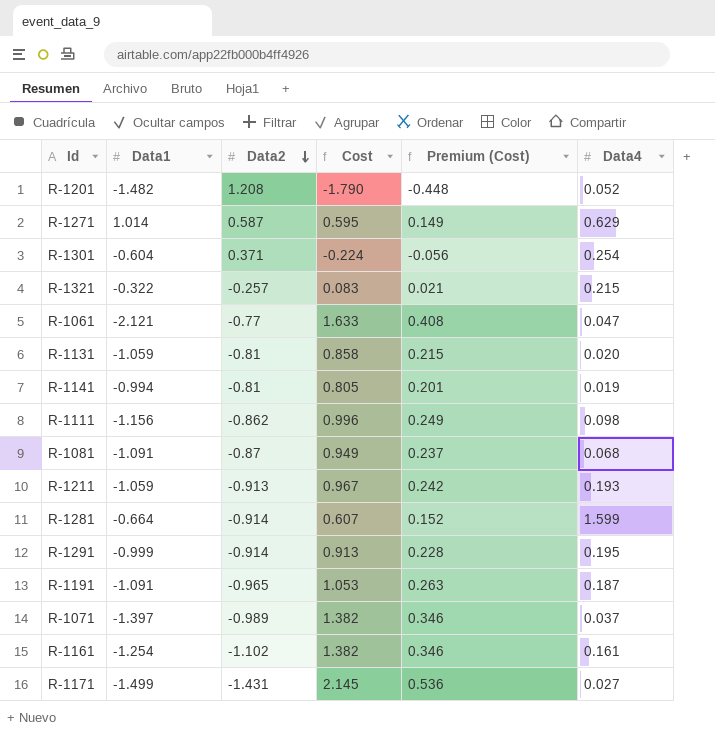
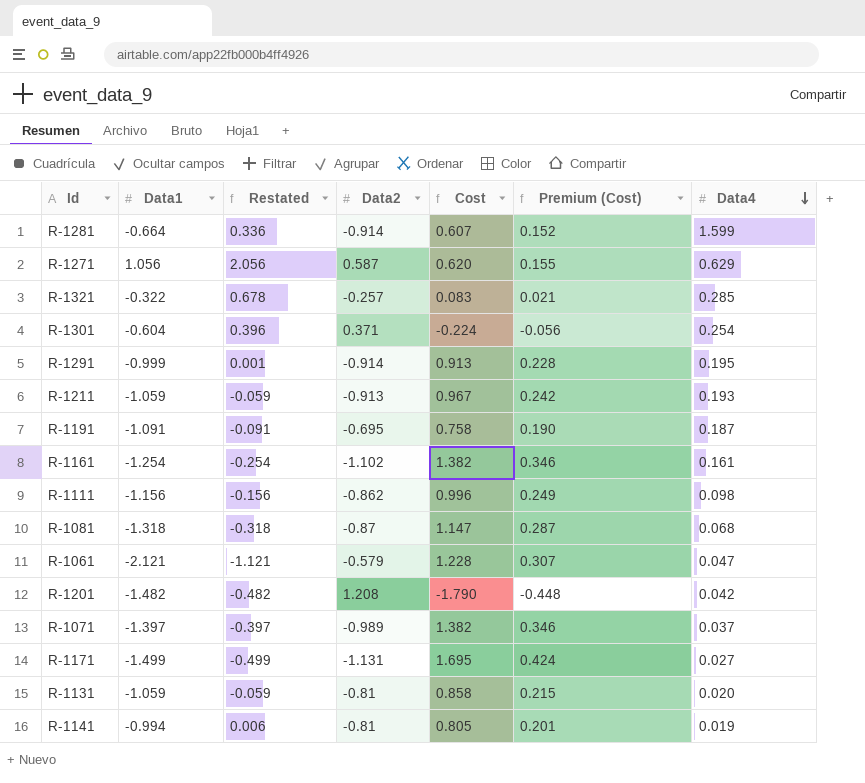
row order: Data2 descending -> Data4 descending
column Restated | formula: none -> [Data1] + 1
R-1271 | Data1: 1.014 -> 1.056
R-1271 | Cost: 0.595 -> 0.620
R-1271 | Premium (Cost): 0.149 -> 0.155
R-1321 | Data4: 0.215 -> 0.285
R-1191 | Data2: -0.965 -> -0.695
R-1191 | Cost: 1.053 -> 0.758
R-1191 | Premium (Cost): 0.263 -> 0.190
R-1081 | Data1: -1.091 -> -1.318
R-1081 | Cost: 0.949 -> 1.147
R-1081 | Premium (Cost): 0.237 -> 0.287
R-1061 | Data2: -0.77 -> -0.579
R-1061 | Cost: 1.633 -> 1.228
R-1061 | Premium (Cost): 0.408 -> 0.307
R-1201 | Data4: 0.052 -> 0.042
R-1171 | Data2: -1.431 -> -1.131
R-1171 | Cost: 2.145 -> 1.695
R-1171 | Premium (Cost): 0.536 -> 0.424

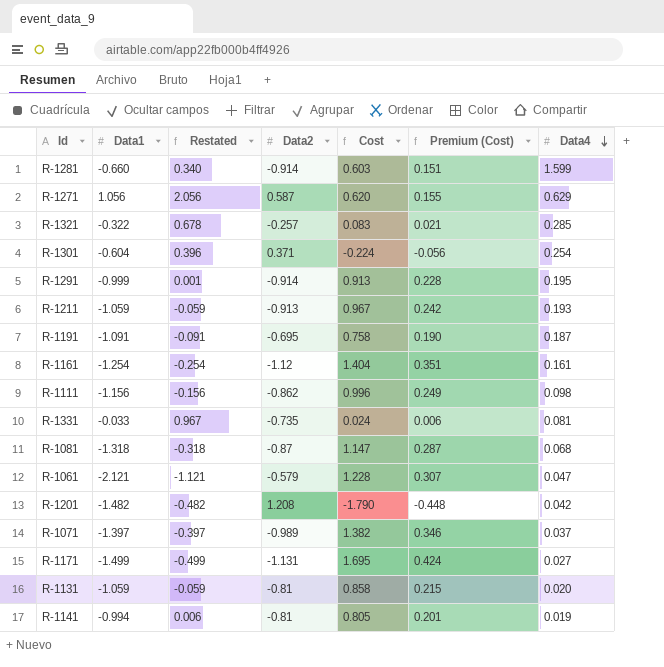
R-1281 | Data1: -0.664 -> -0.660
R-1281 | Restated: 0.336 -> 0.340
R-1281 | Cost: 0.607 -> 0.603
R-1281 | Premium (Cost): 0.152 -> 0.151
R-1161 | Data2: -1.102 -> -1.12
R-1161 | Cost: 1.382 -> 1.404
R-1161 | Premium (Cost): 0.346 -> 0.351
row R-1331: none -> -0.033 | 0.967 | -0.735 | 0.024 | 0.006 | 0.081

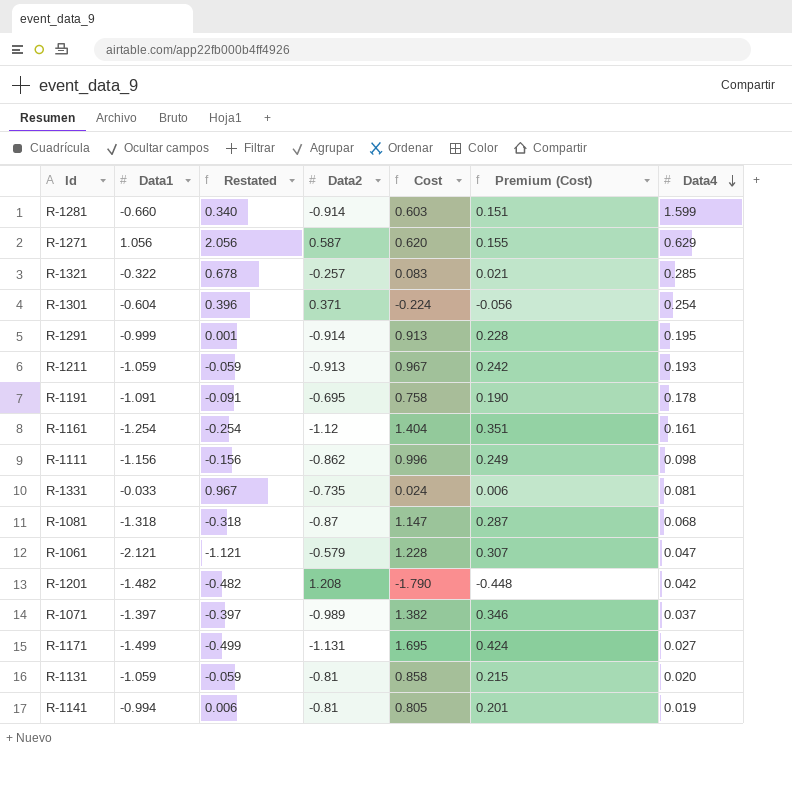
R-1191 | Data4: 0.187 -> 0.178

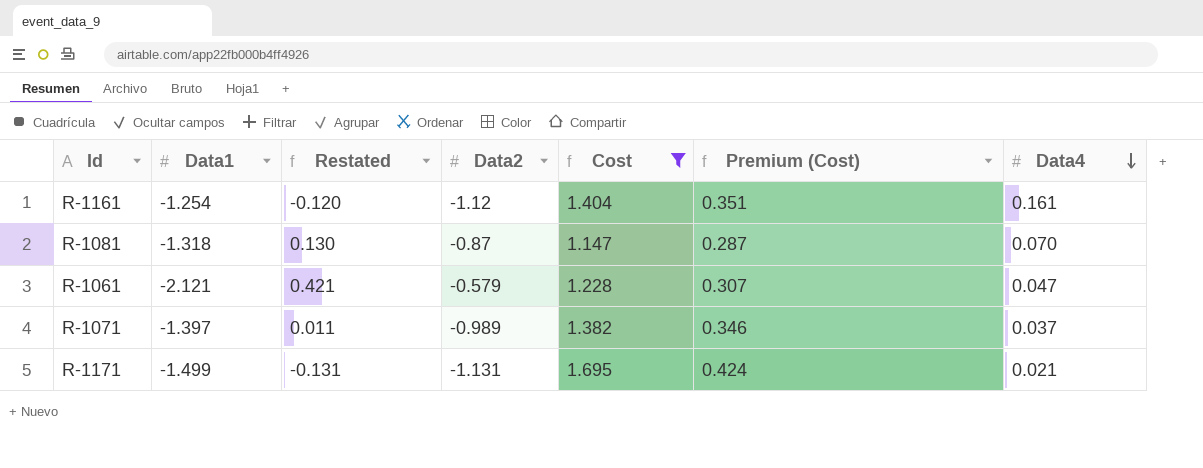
filter: none -> Cost >= 1.147
column Restated | formula: [Data1] + 1 -> [Data2] + 1
R-1081 | Data4: 0.068 -> 0.070
R-1171 | Data4: 0.027 -> 0.021

